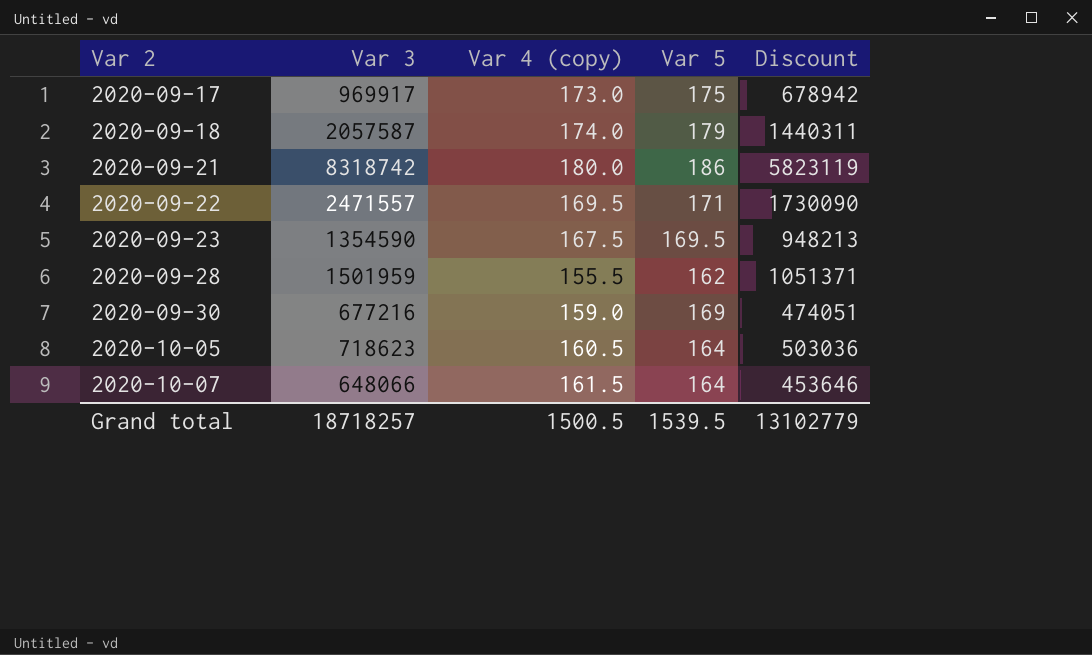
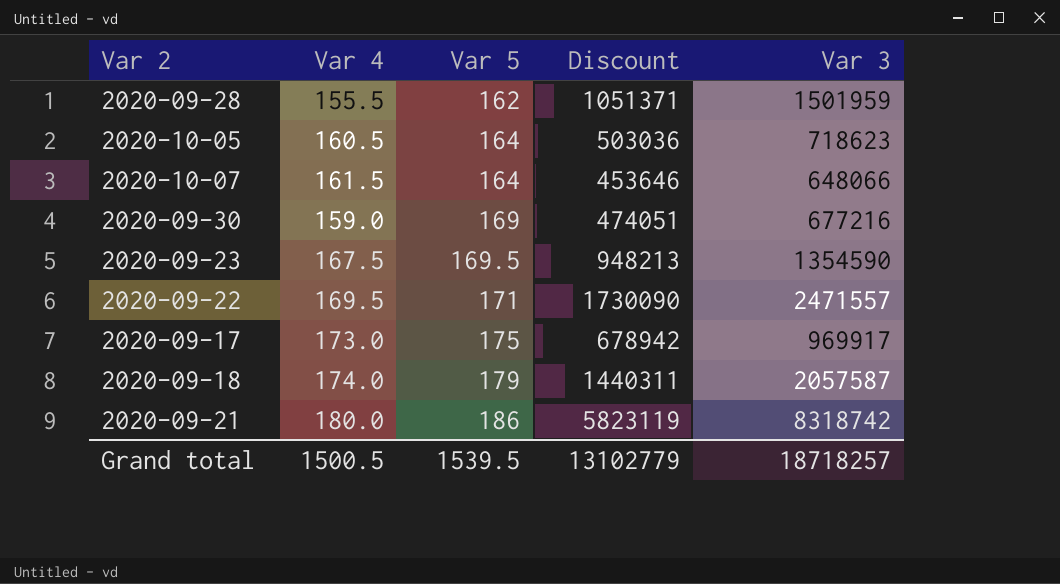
row order: Var 2 ascending -> Var 5 ascending
column name: Var 4 (copy) -> Var 4
column Var 3 | position: 2 -> 5

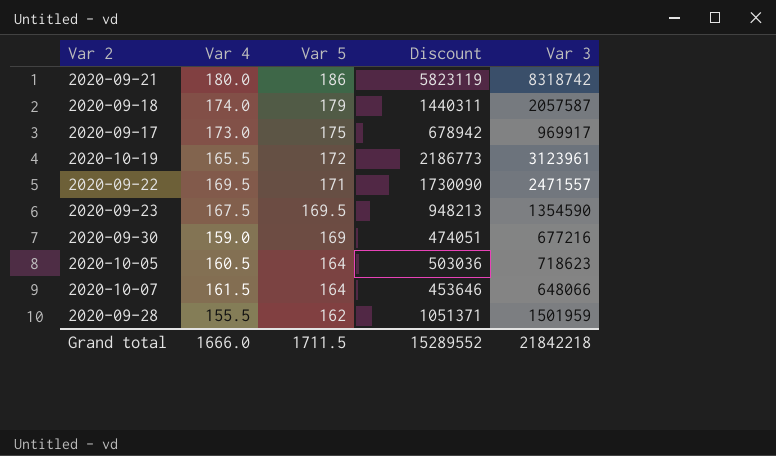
row order: Var 5 ascending -> Var 5 descending
row 2020-10-19: none -> 165.5 | 172 | 2186773 | 3123961
Grand total | Var 4: 1500.5 -> 1666.0
Grand total | Var 5: 1539.5 -> 1711.5
Grand total | Discount: 13102779 -> 15289552
Grand total | Var 3: 18718257 -> 21842218

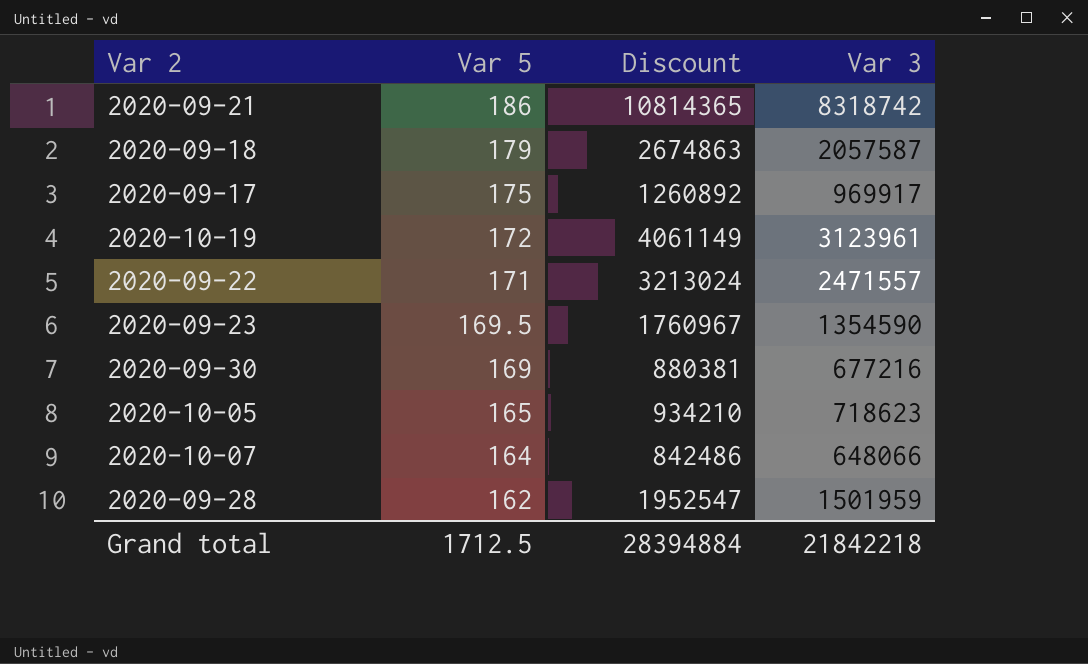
column Var 4 | position: 2 -> none
column Discount | formula: [Var 3] * 0.7 -> [Var 3] * 1.3
2020-10-05 | Var 5: 164 -> 165
Grand total | Var 5: 1711.5 -> 1712.5
Grand total | Discount: 15289552 -> 28394884

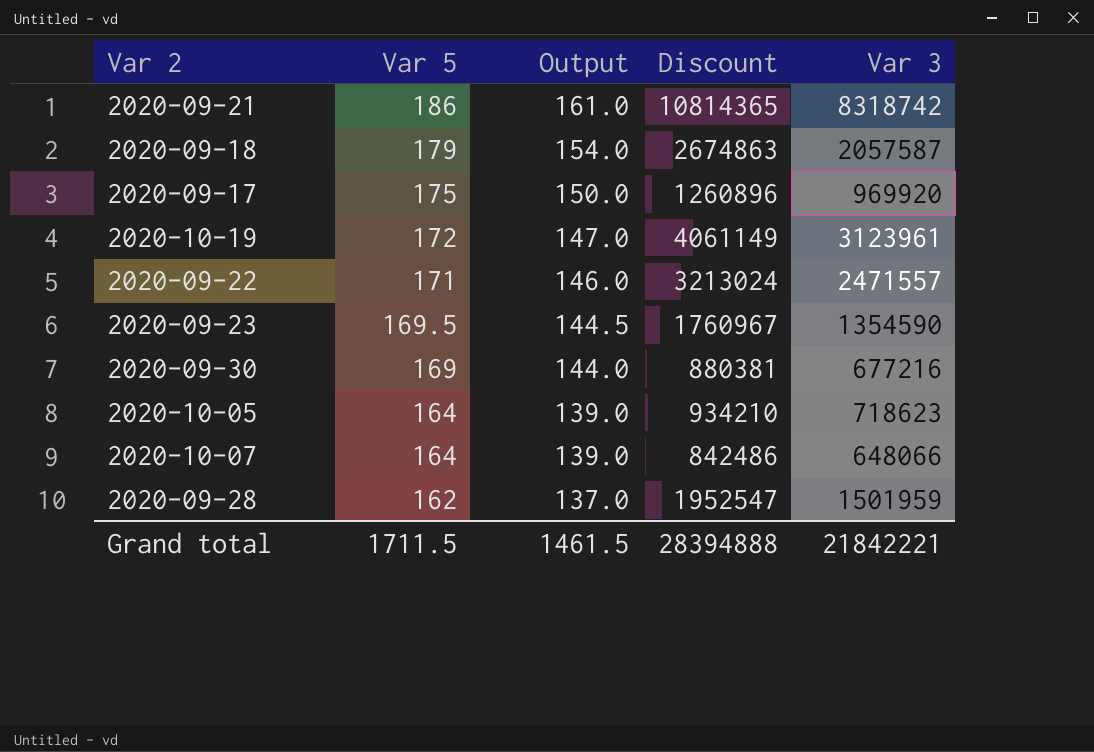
column Output | formula: none -> [Var 5] - 25
2020-09-17 | Discount: 1260892 -> 1260896
2020-09-17 | Var 3: 969917 -> 969920
2020-10-05 | Var 5: 165 -> 164
Grand total | Var 5: 1712.5 -> 1711.5
Grand total | Discount: 28394884 -> 28394888
Grand total | Var 3: 21842218 -> 21842221

